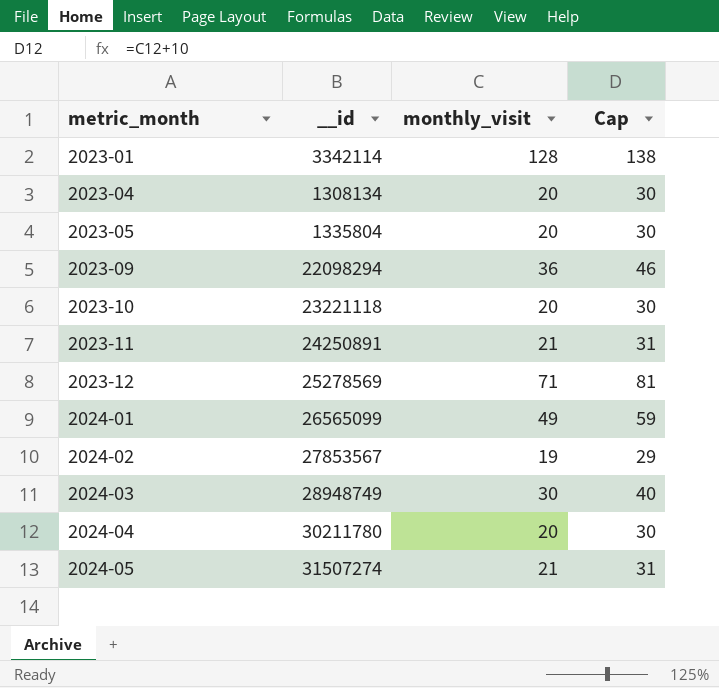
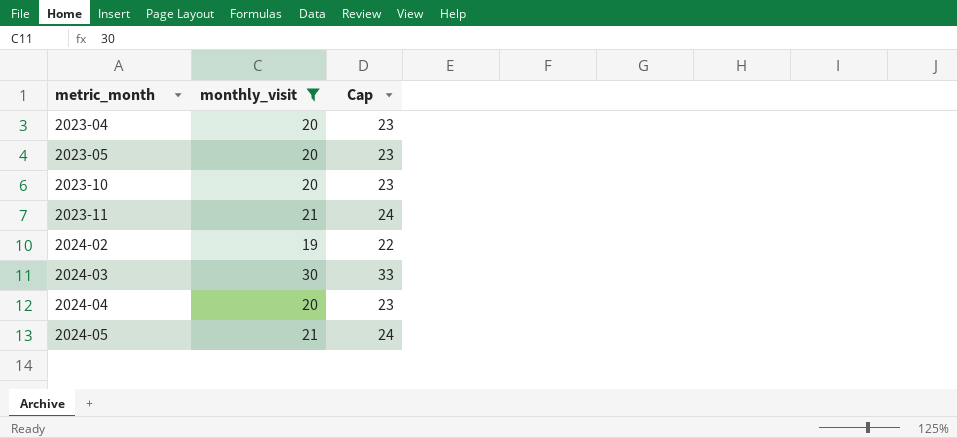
filter: none -> monthly_visit <= 30
column __id | position: 2 -> none
column Cap | formula: [monthly_visit] + 10 -> [monthly_visit] + 3

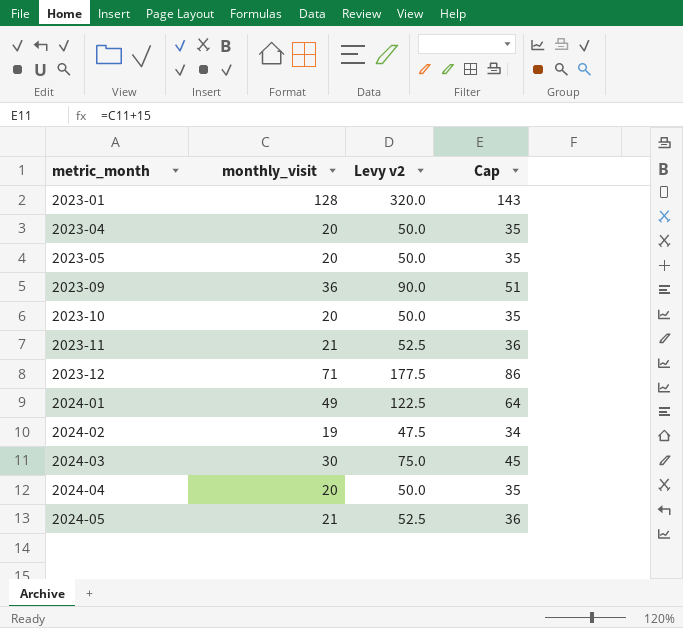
filter: monthly_visit <= 30 -> none
column Levy v2 | formula: none -> [monthly_visit] * 2.5
column Cap | formula: [monthly_visit] + 3 -> [monthly_visit] + 15

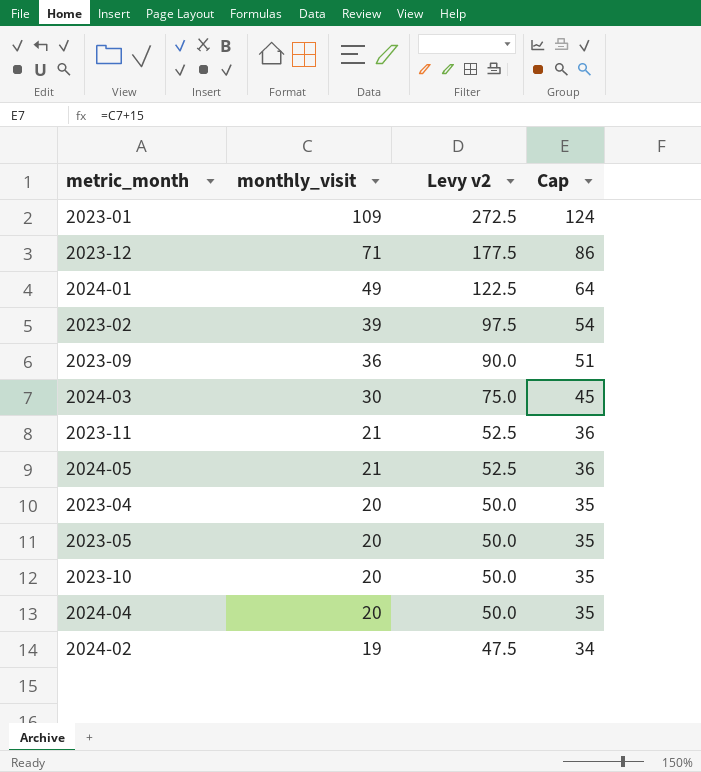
row order: metric_month ascending -> monthly_visit descending
2023-01 | monthly_visit: 128 -> 109
2023-01 | Levy v2: 320.0 -> 272.5
2023-01 | Cap: 143 -> 124
row 2023-02: none -> 39 | 97.5 | 54

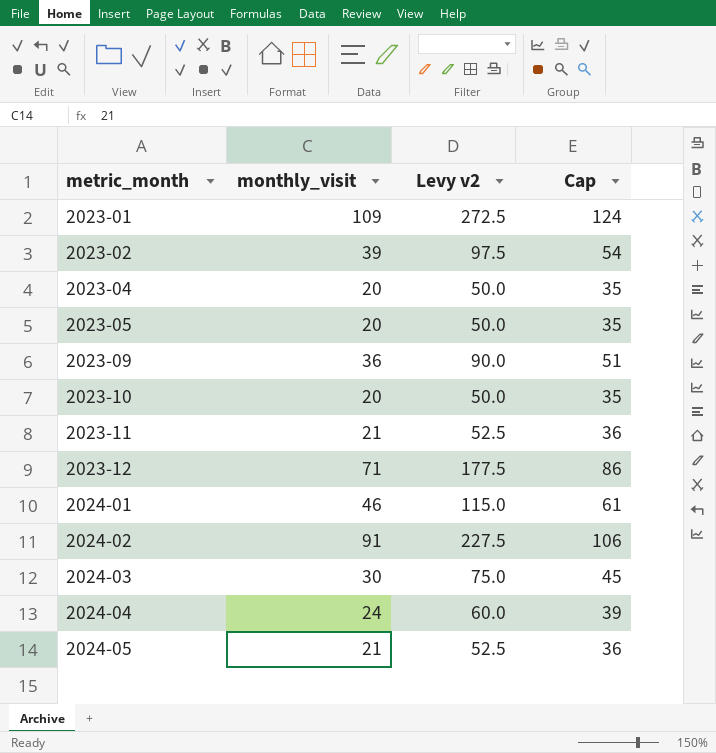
row order: monthly_visit descending -> metric_month ascending
2024-01 | monthly_visit: 49 -> 46
2024-01 | Levy v2: 122.5 -> 115.0
2024-01 | Cap: 64 -> 61
2024-02 | monthly_visit: 19 -> 91
2024-02 | Levy v2: 47.5 -> 227.5
2024-02 | Cap: 34 -> 106
2024-04 | monthly_visit: 20 -> 24
2024-04 | Levy v2: 50.0 -> 60.0
2024-04 | Cap: 35 -> 39

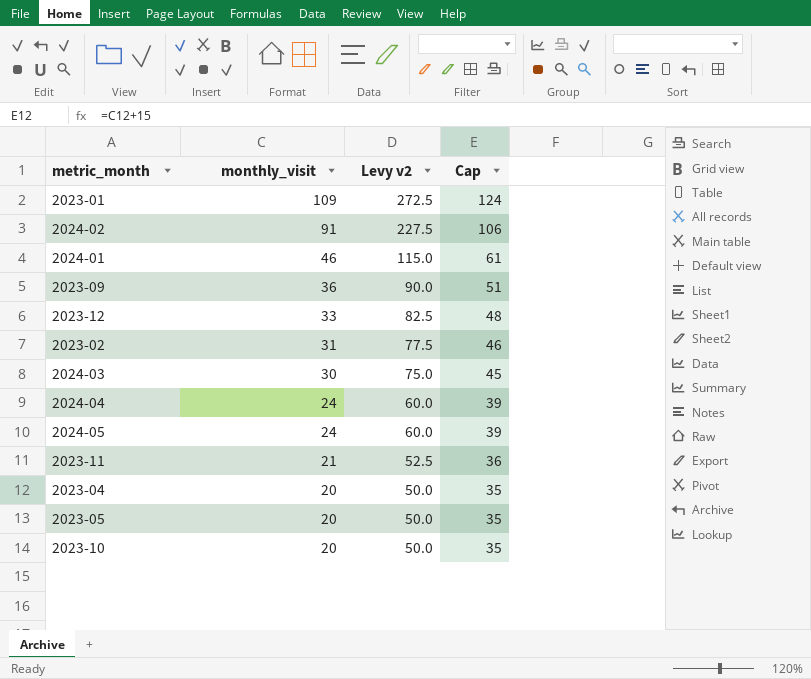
row order: metric_month ascending -> monthly_visit descending
2023-12 | monthly_visit: 71 -> 33
2023-12 | Levy v2: 177.5 -> 82.5
2023-12 | Cap: 86 -> 48
2023-02 | monthly_visit: 39 -> 31
2023-02 | Levy v2: 97.5 -> 77.5
2023-02 | Cap: 54 -> 46
2024-05 | monthly_visit: 21 -> 24
2024-05 | Levy v2: 52.5 -> 60.0
2024-05 | Cap: 36 -> 39

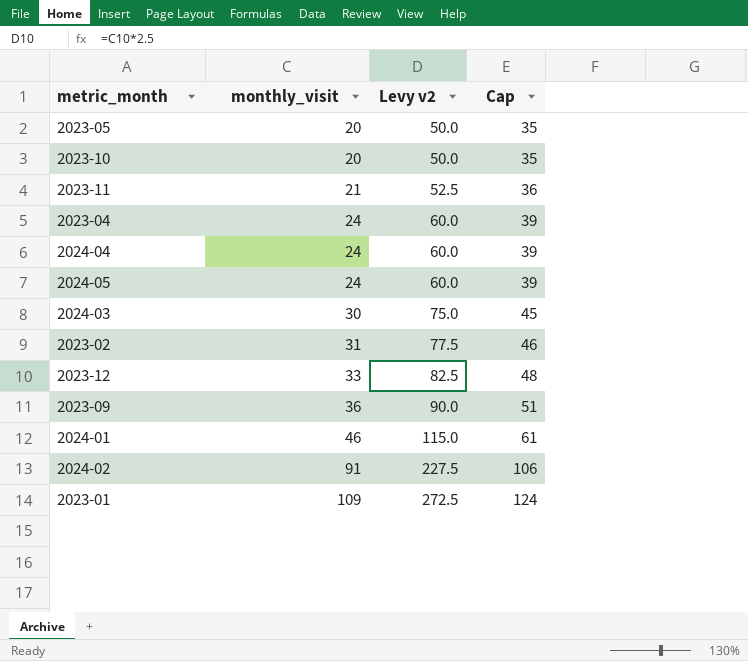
row order: monthly_visit descending -> monthly_visit ascending
2023-04 | monthly_visit: 20 -> 24
2023-04 | Levy v2: 50.0 -> 60.0
2023-04 | Cap: 35 -> 39

